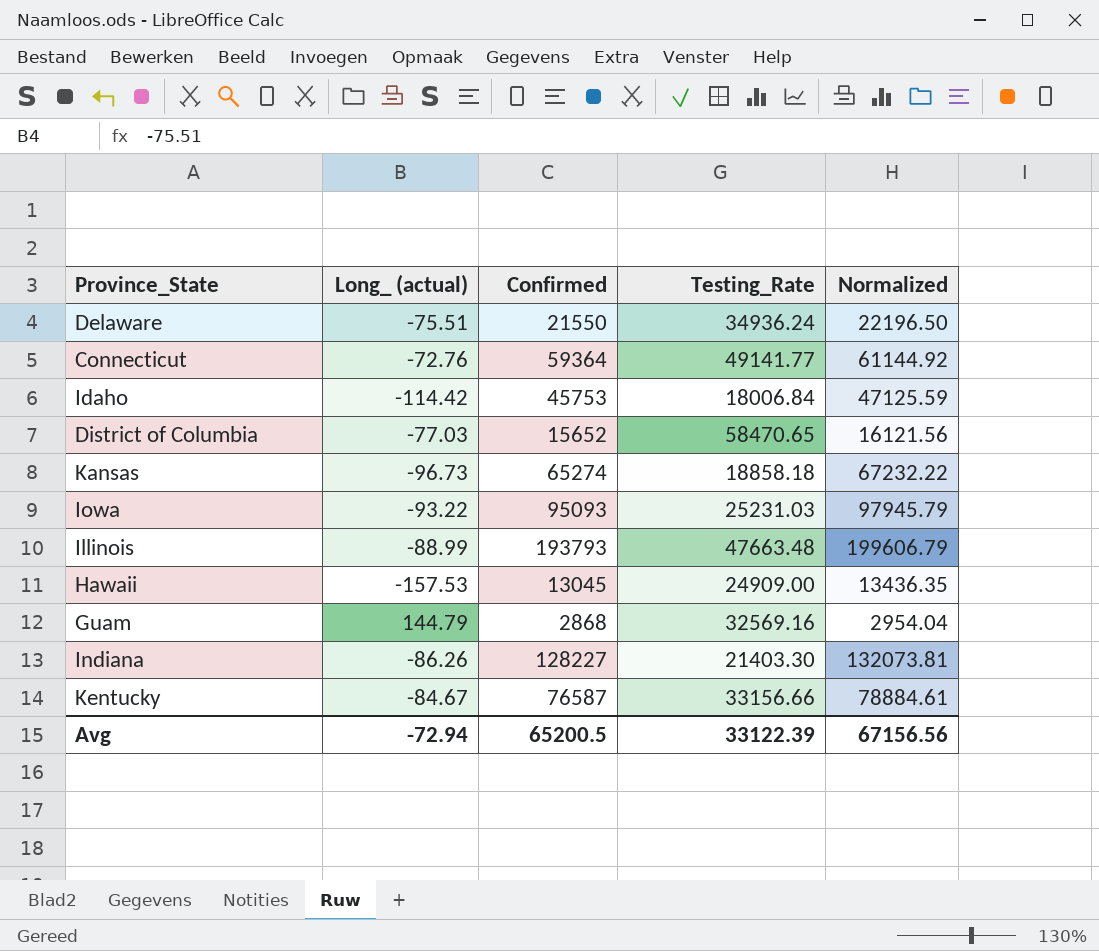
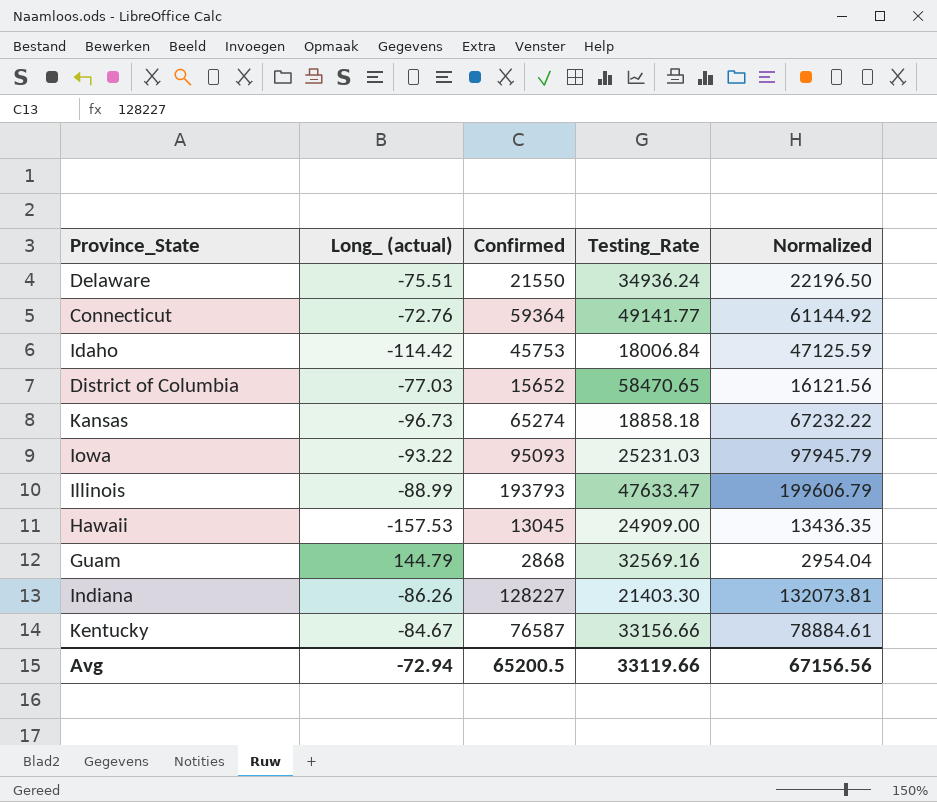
Illinois | Testing_Rate: 47663.48 -> 47633.47
Avg | Testing_Rate: 33122.39 -> 33119.66

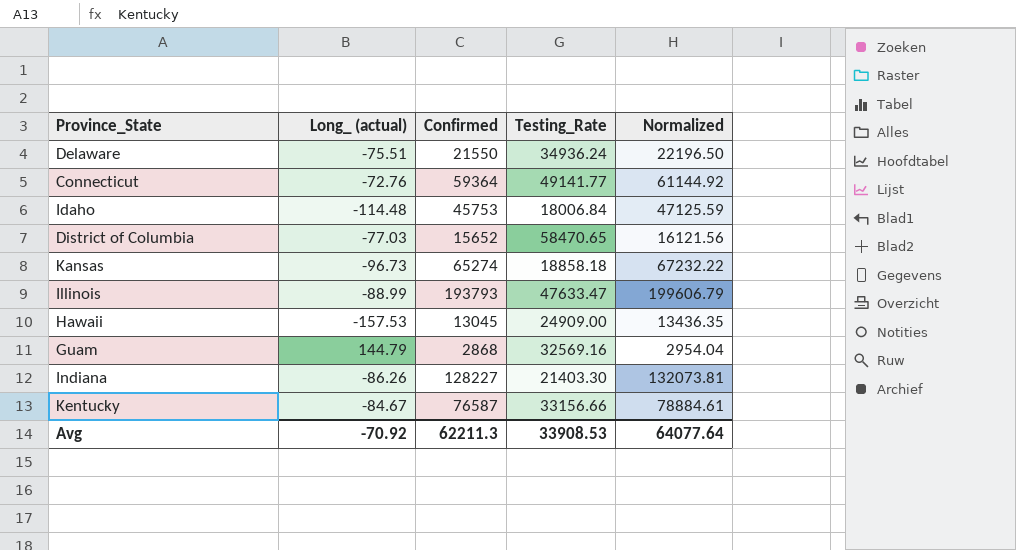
row Iowa: -93.22 | 95093 | 25231.03 | 97945.79 -> none
Idaho | Long_ (actual): -114.42 -> -114.48
Avg | Long_ (actual): -72.94 -> -70.92
Avg | Confirmed: 65200.5 -> 62211.3
Avg | Testing_Rate: 33119.66 -> 33908.53
Avg | Normalized: 67156.56 -> 64077.64

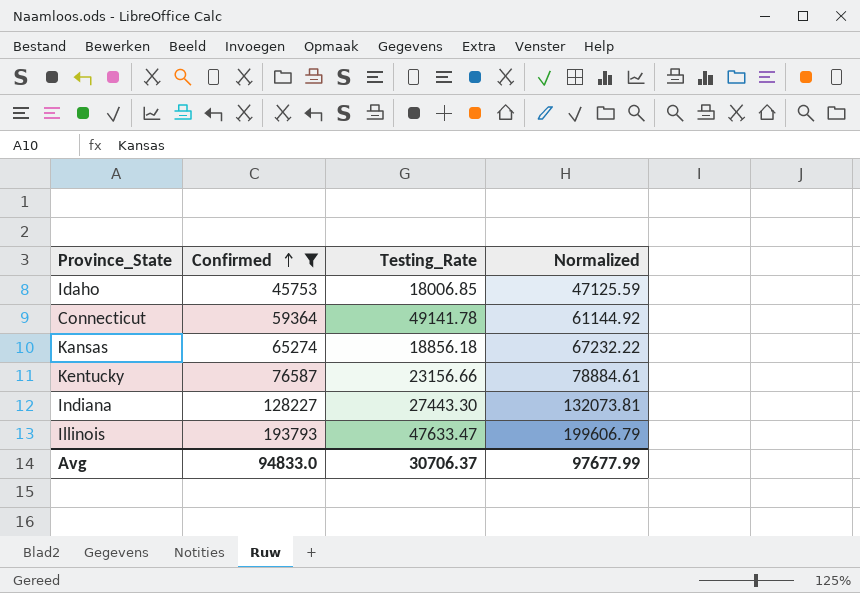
filter: none -> Confirmed >= 45753
row order: none -> Confirmed ascending
column Long_ (actual) | position: 2 -> none
Idaho | Testing_Rate: 18006.84 -> 18006.85
Connecticut | Testing_Rate: 49141.77 -> 49141.78
Kansas | Testing_Rate: 18858.18 -> 18856.18
Kentucky | Testing_Rate: 33156.66 -> 23156.66
Indiana | Testing_Rate: 21403.30 -> 27443.30
Avg | Confirmed: 62211.3 -> 94833.0
Avg | Testing_Rate: 33908.53 -> 30706.37
Avg | Normalized: 64077.64 -> 97677.99

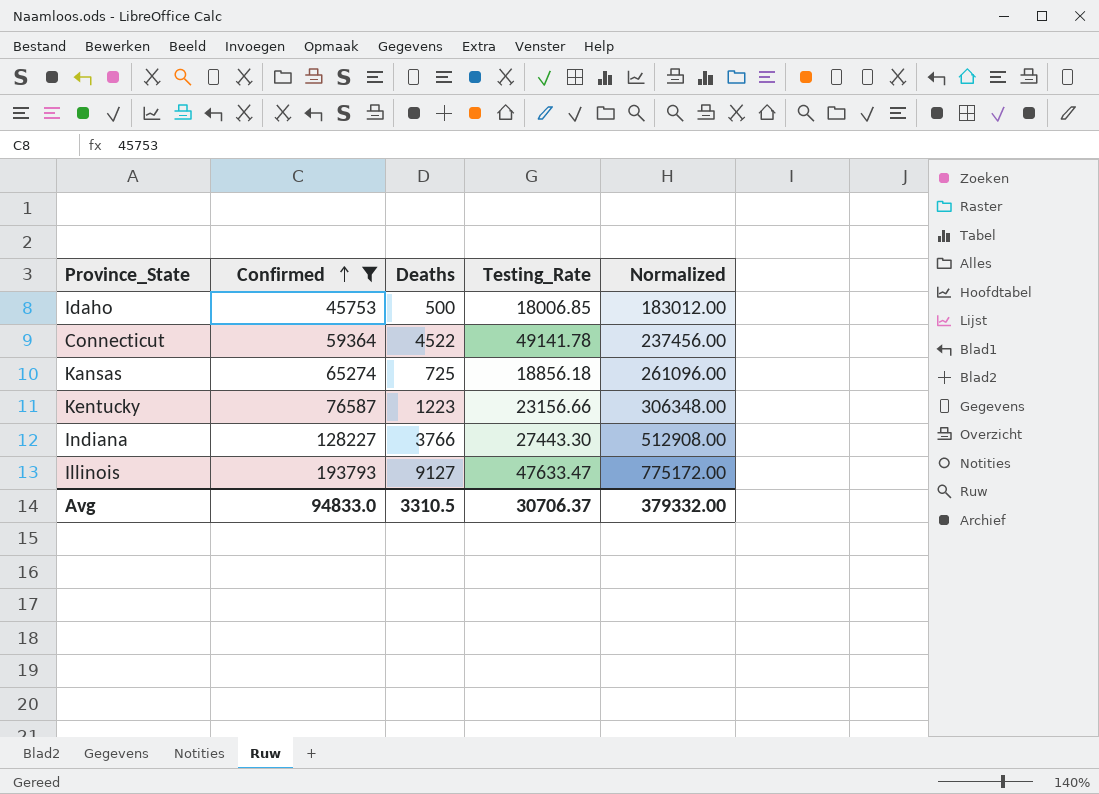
column Deaths | position: none -> 3
column Normalized | formula: [Confirmed] * 1.03 -> [Confirmed] * 4
Avg | Normalized: 97677.99 -> 379332.00

